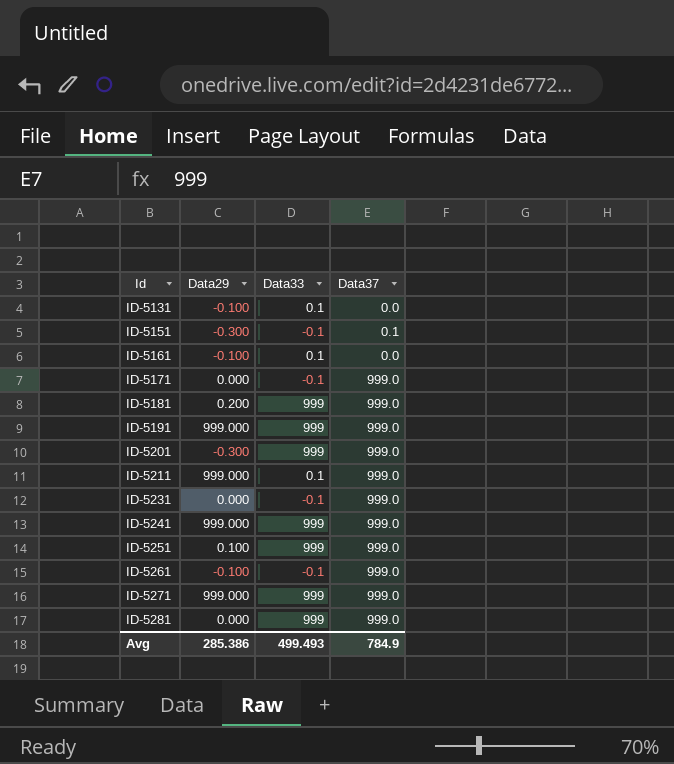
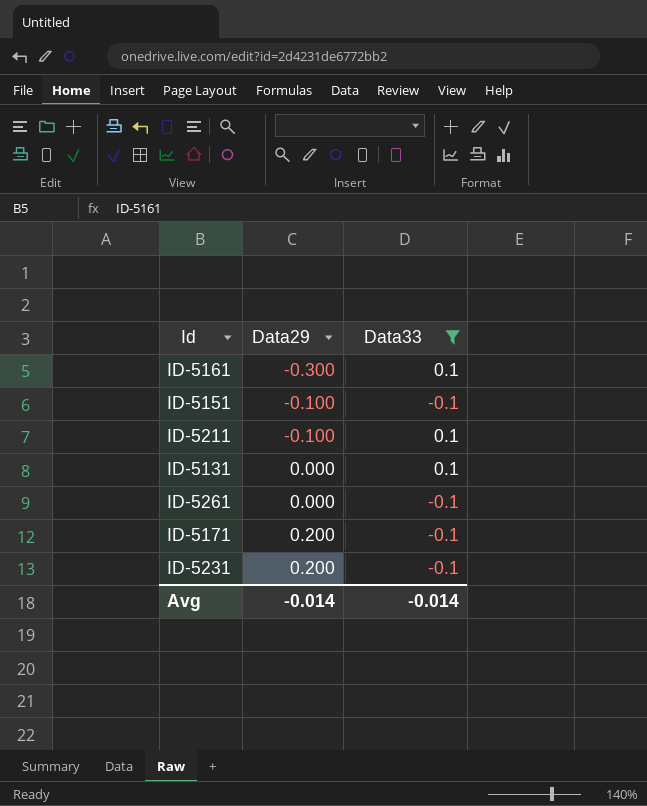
filter: none -> Data33 != 999
row order: Id ascending -> Data29 ascending
column Data37 | position: 4 -> none
ID-5161 | Data29: -0.100 -> -0.300
ID-5151 | Data29: -0.300 -> -0.100
ID-5211 | Data29: 999.000 -> -0.100
ID-5131 | Data29: -0.100 -> 0.000
ID-5261 | Data29: -0.100 -> 0.000
ID-5171 | Data29: 0.000 -> 0.200
ID-5231 | Data29: 0.000 -> 0.200
Avg | Data29: 285.386 -> -0.014
Avg | Data33: 499.493 -> -0.014

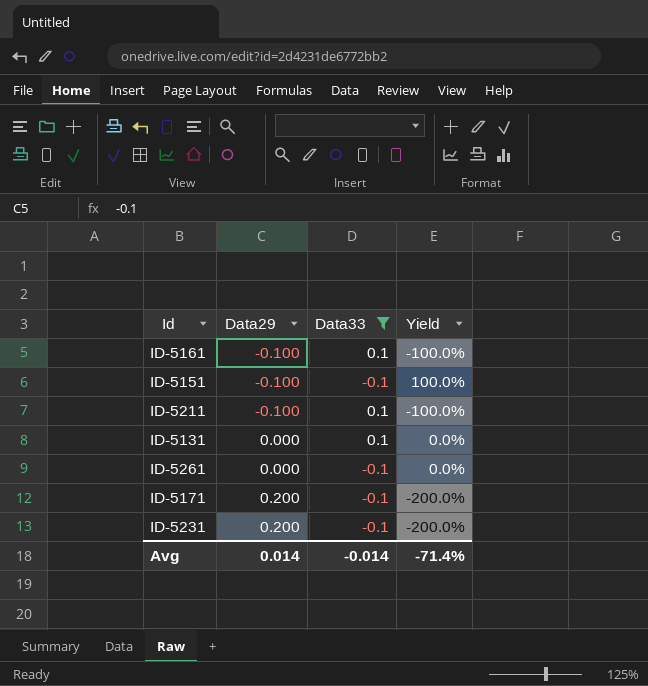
column Yield | formula: none -> [Data29] / [Data33]
ID-5161 | Data29: -0.300 -> -0.100
Avg | Data29: -0.014 -> 0.014

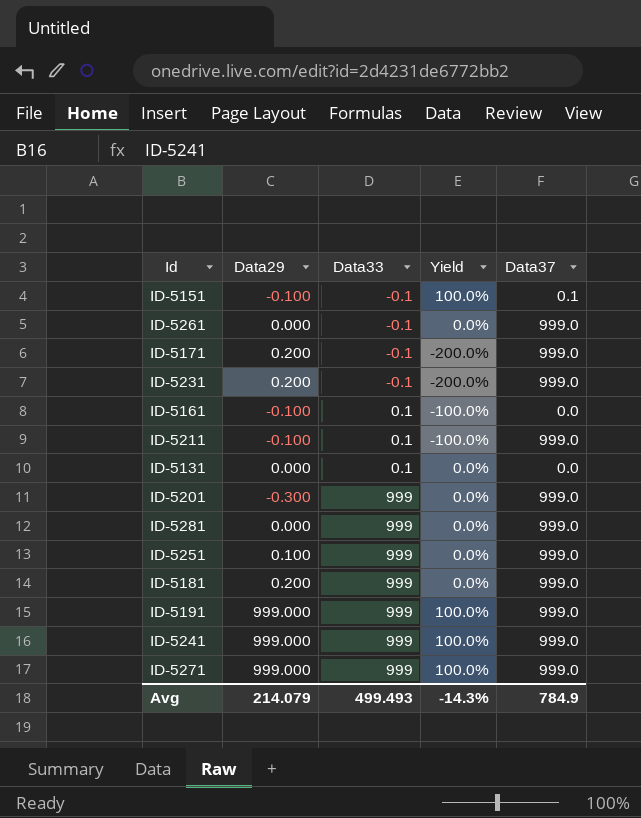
filter: Data33 != 999 -> none
row order: Data29 ascending -> Data33 ascending
column Data37 | position: none -> 5
Avg | Data29: 0.014 -> 214.079
Avg | Data33: -0.014 -> 499.493
Avg | Yield: -71.4% -> -14.3%

